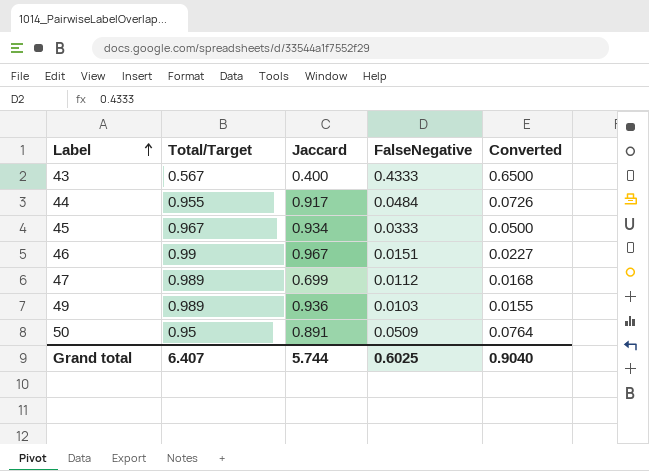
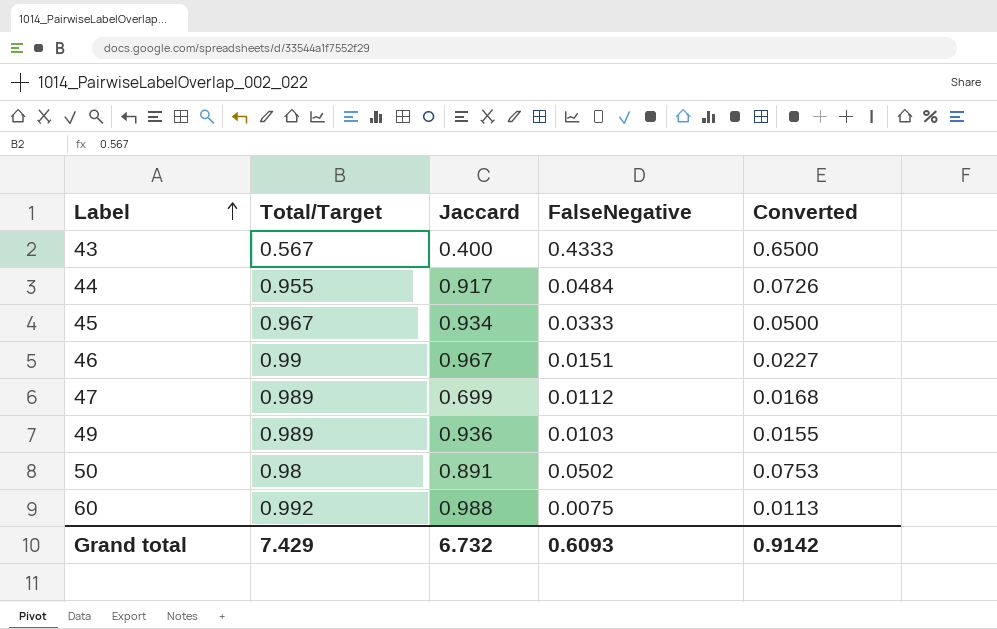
50 | Total/Target: 0.95 -> 0.98
50 | FalseNegative: 0.0509 -> 0.0502
50 | Converted: 0.0764 -> 0.0753
row 60: none -> 0.992 | 0.988 | 0.0075 | 0.0113
Grand total | Total/Target: 6.407 -> 7.429
Grand total | Jaccard: 5.744 -> 6.732
Grand total | FalseNegative: 0.6025 -> 0.6093
Grand total | Converted: 0.9040 -> 0.9142

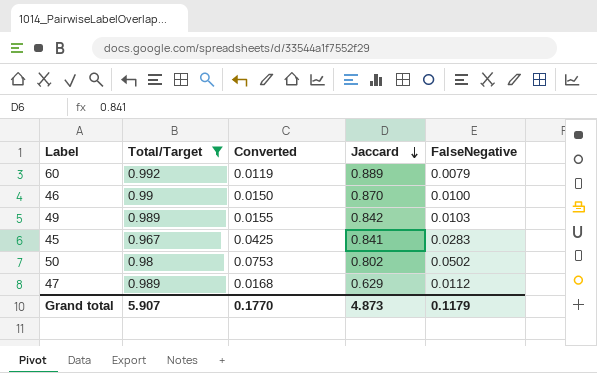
filter: none -> Total/Target >= 0.967
row order: Label ascending -> Jaccard descending
column Converted | position: 5 -> 3
60 | Converted: 0.0113 -> 0.0119
60 | Jaccard: 0.988 -> 0.889
60 | FalseNegative: 0.0075 -> 0.0079
46 | Converted: 0.0227 -> 0.0150
46 | Jaccard: 0.967 -> 0.870
46 | FalseNegative: 0.0151 -> 0.0100
49 | Jaccard: 0.936 -> 0.842
45 | Converted: 0.0500 -> 0.0425
45 | Jaccard: 0.934 -> 0.841
45 | FalseNegative: 0.0333 -> 0.0283
50 | Jaccard: 0.891 -> 0.802
47 | Jaccard: 0.699 -> 0.629
Grand total | Total/Target: 7.429 -> 5.907
Grand total | Converted: 0.9142 -> 0.1770
Grand total | Jaccard: 6.732 -> 4.873
Grand total | FalseNegative: 0.6093 -> 0.1179

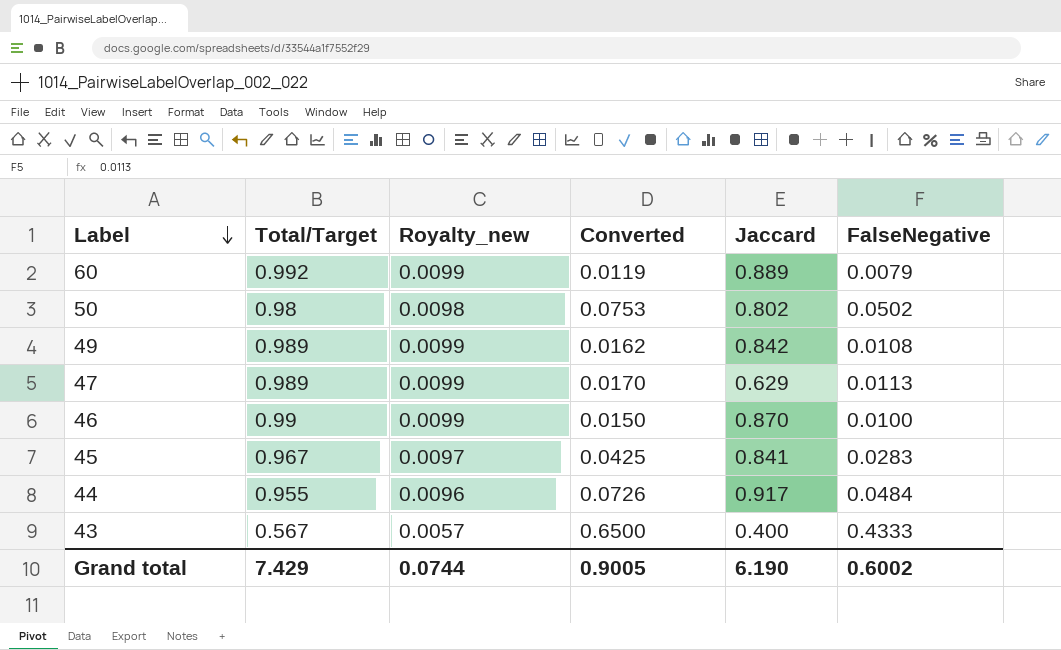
filter: Total/Target >= 0.967 -> none
row order: Jaccard descending -> Label descending
column Royalty_new | formula: none -> [Total/Target] * 0.01
49 | Converted: 0.0155 -> 0.0162
49 | FalseNegative: 0.0103 -> 0.0108
47 | Converted: 0.0168 -> 0.0170
47 | FalseNegative: 0.0112 -> 0.0113
Grand total | Total/Target: 5.907 -> 7.429
Grand total | Converted: 0.1770 -> 0.9005
Grand total | Jaccard: 4.873 -> 6.190
Grand total | FalseNegative: 0.1179 -> 0.6002

